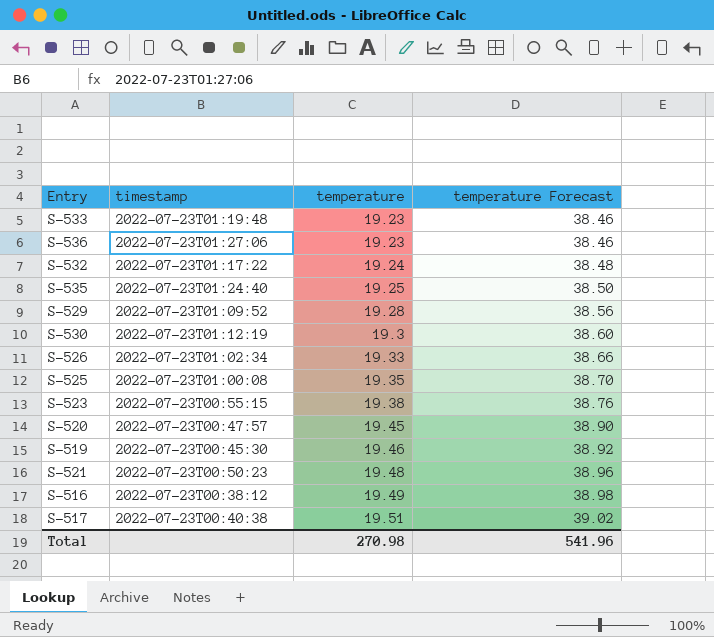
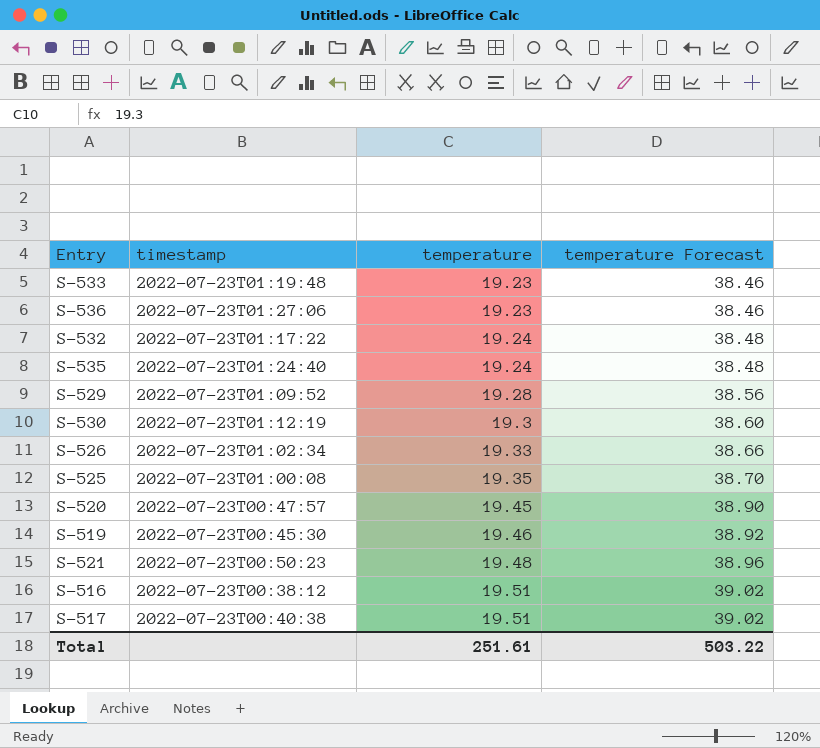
row S-523: 2022-07-23T00:55:15 | 19.38 | 38.76 -> none
S-535 | temperature: 19.25 -> 19.24
S-535 | temperature Forecast: 38.50 -> 38.48
S-516 | temperature: 19.49 -> 19.51
S-516 | temperature Forecast: 38.98 -> 39.02
Total | temperature: 270.98 -> 251.61
Total | temperature Forecast: 541.96 -> 503.22

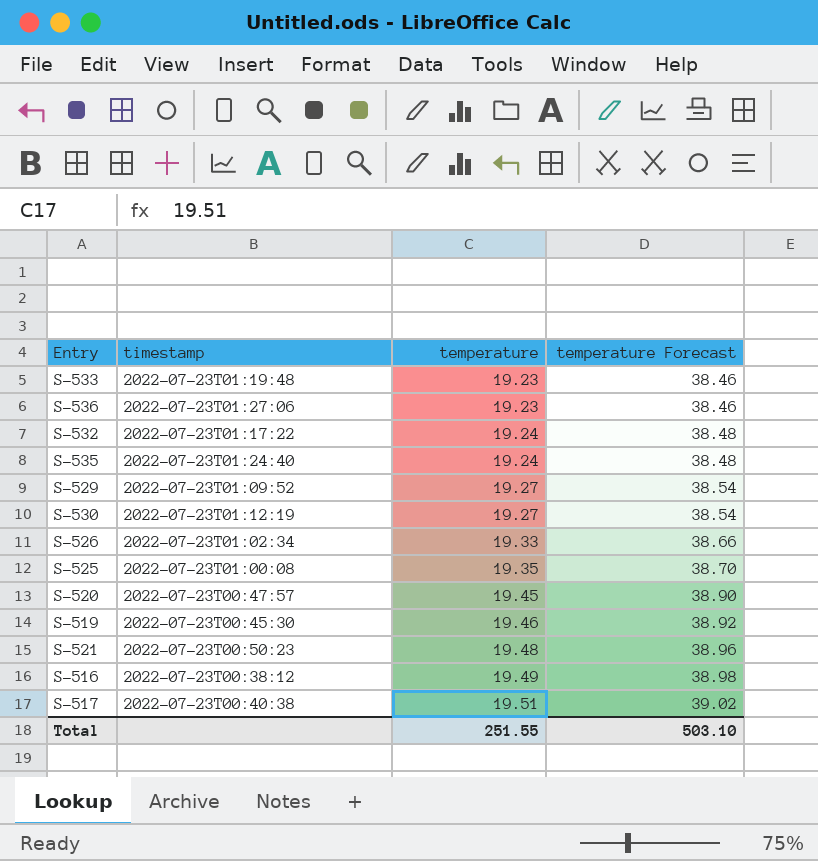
S-529 | temperature: 19.28 -> 19.27
S-529 | temperature Forecast: 38.56 -> 38.54
S-530 | temperature: 19.3 -> 19.27
S-530 | temperature Forecast: 38.60 -> 38.54
S-516 | temperature: 19.51 -> 19.49
S-516 | temperature Forecast: 39.02 -> 38.98
Total | temperature: 251.61 -> 251.55
Total | temperature Forecast: 503.22 -> 503.10

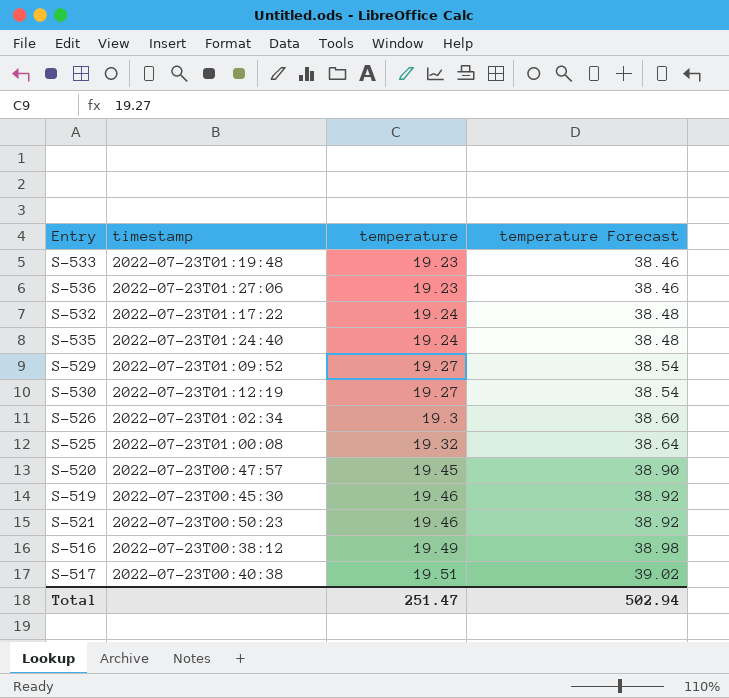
S-526 | temperature: 19.33 -> 19.3
S-526 | temperature Forecast: 38.66 -> 38.60
S-525 | temperature: 19.35 -> 19.32
S-525 | temperature Forecast: 38.70 -> 38.64
S-521 | temperature: 19.48 -> 19.46
S-521 | temperature Forecast: 38.96 -> 38.92
Total | temperature: 251.55 -> 251.47
Total | temperature Forecast: 503.10 -> 502.94

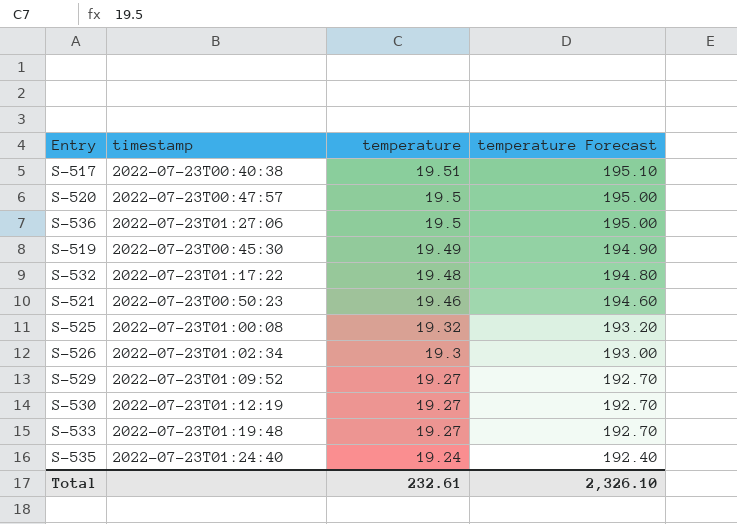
row order: temperature ascending -> temperature descending
column temperature Forecast | formula: [temperature] * 2 -> [temperature] * 10
row S-516: 2022-07-23T00:38:12 | 19.49 | 38.98 -> none
S-520 | temperature: 19.45 -> 19.5
S-536 | temperature: 19.23 -> 19.5
S-519 | temperature: 19.46 -> 19.49
S-532 | temperature: 19.24 -> 19.48
S-533 | temperature: 19.23 -> 19.27
Total | temperature: 251.47 -> 232.61
Total | temperature Forecast: 502.94 -> 2,326.10

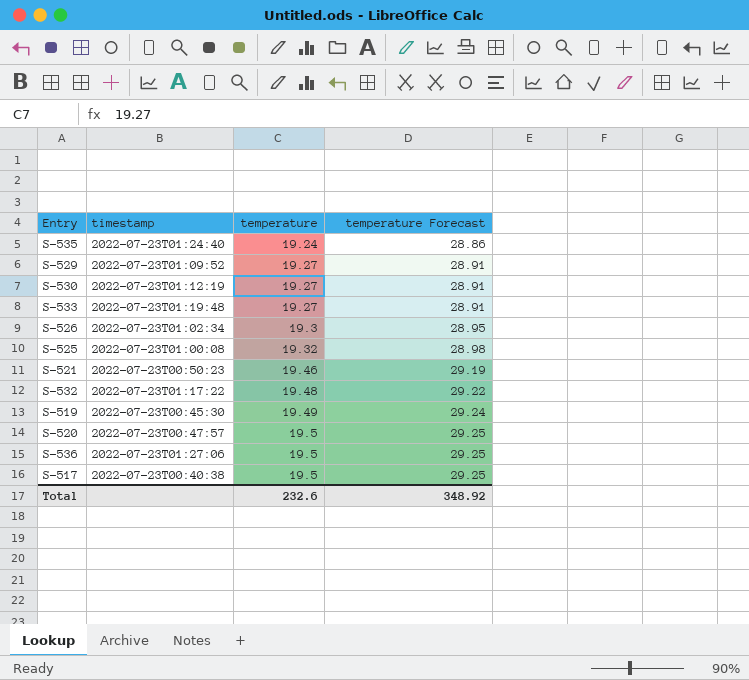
row order: temperature descending -> temperature ascending
column temperature Forecast | formula: [temperature] * 10 -> [temperature] * 1.5
S-517 | temperature: 19.51 -> 19.5
Total | temperature: 232.61 -> 232.6
Total | temperature Forecast: 2,326.10 -> 348.92

